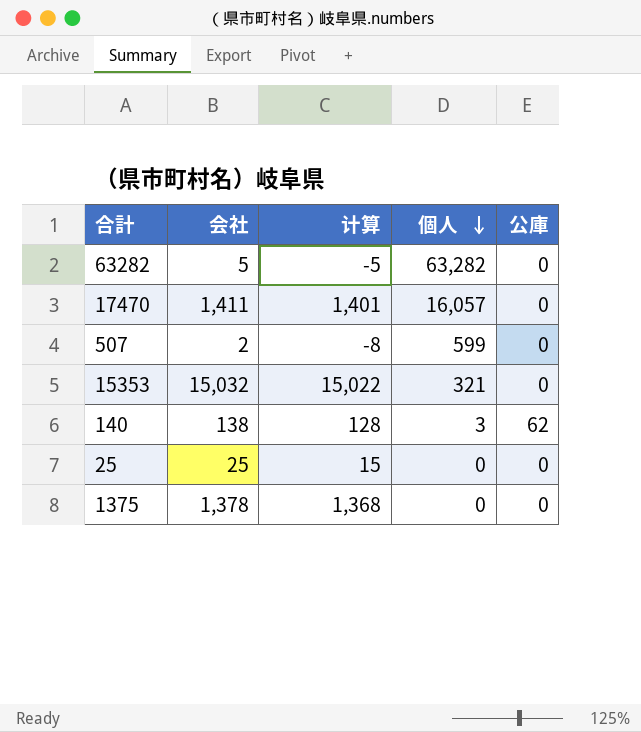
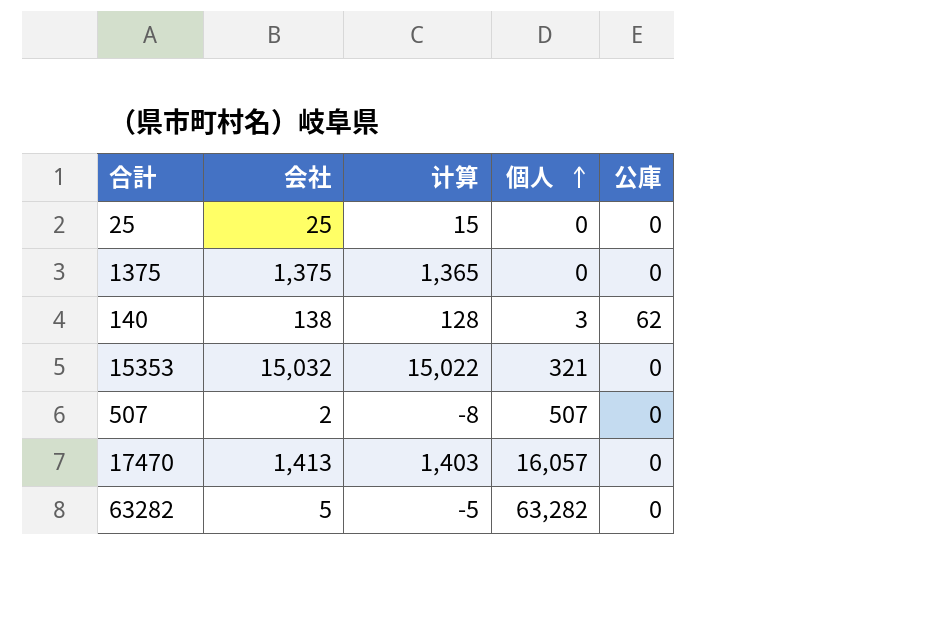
row order: 個人 descending -> 個人 ascending
1375 | 会社: 1,378 -> 1,375
1375 | 计算: 1,368 -> 1,365
507 | 個人: 599 -> 507
17470 | 会社: 1,411 -> 1,413
17470 | 计算: 1,401 -> 1,403

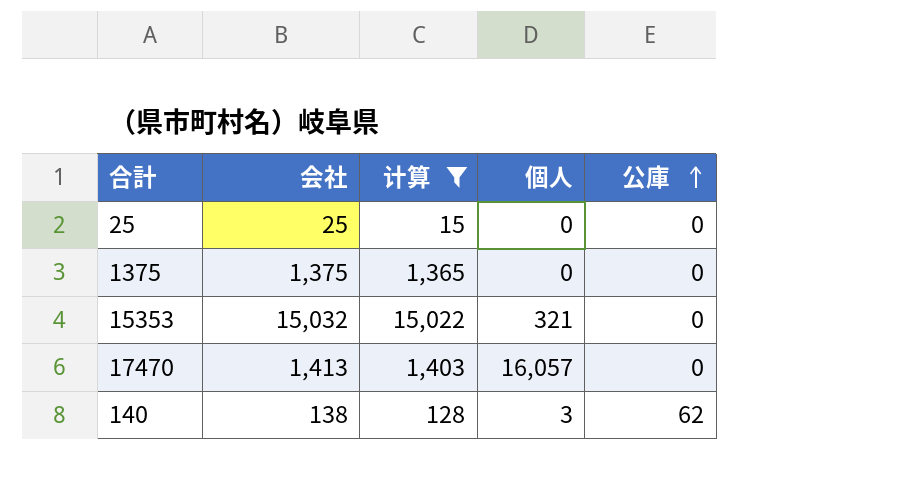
filter: none -> 计算 >= 15
row order: 個人 ascending -> 公庫 ascending

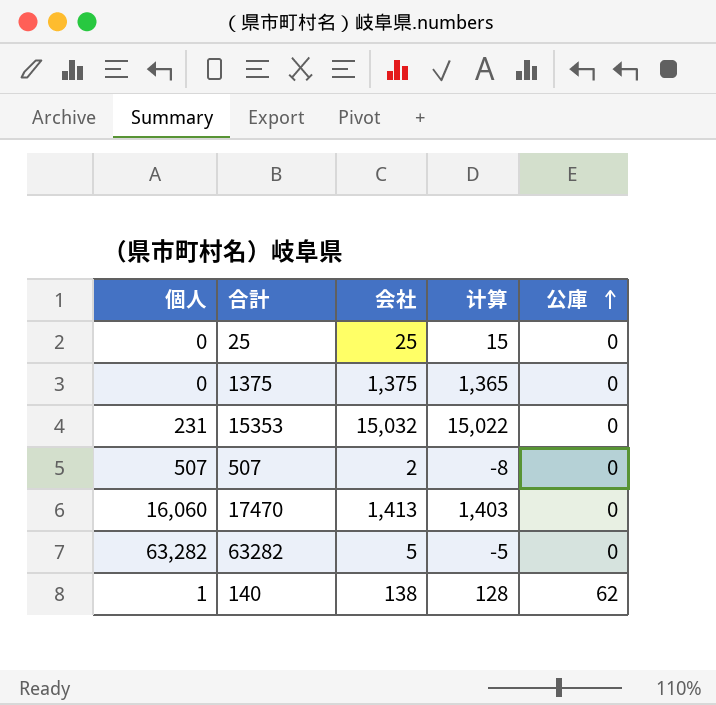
filter: 计算 >= 15 -> none
column 個人 | position: 4 -> 1
15353 | 個人: 321 -> 231
17470 | 個人: 16,057 -> 16,060
140 | 個人: 3 -> 1

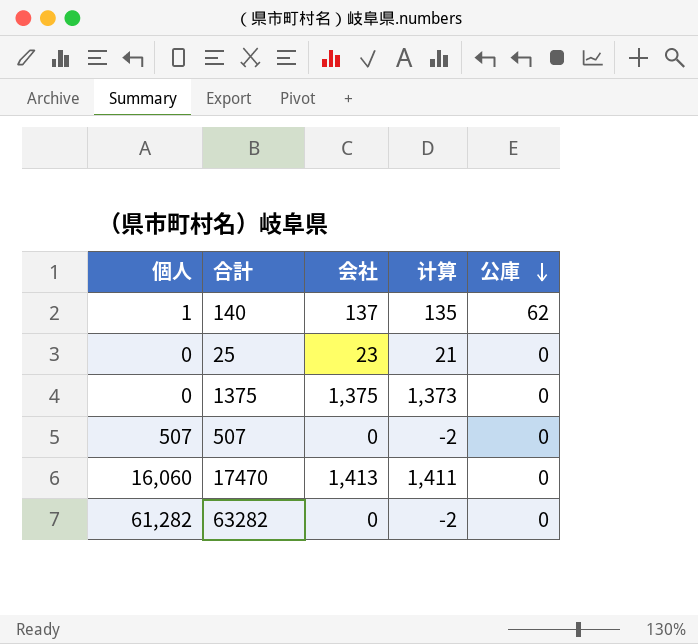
row order: 公庫 ascending -> 公庫 descending
column 计算 | formula: [会社] - 10 -> [会社] - 2
row 15353: 231 | 15,032 | 15,022 | 0 -> none
140 | 会社: 138 -> 137
25 | 会社: 25 -> 23
507 | 会社: 2 -> 0
63282 | 個人: 63,282 -> 61,282
63282 | 会社: 5 -> 0

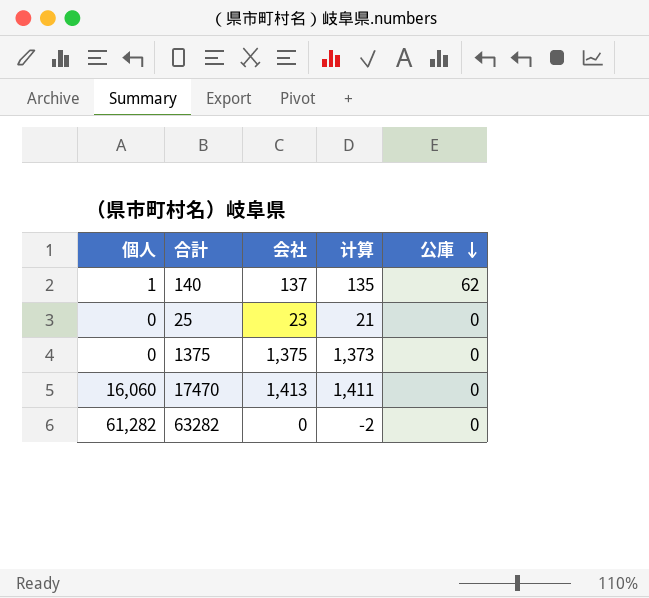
row 507: 507 | 0 | -2 | 0 -> none

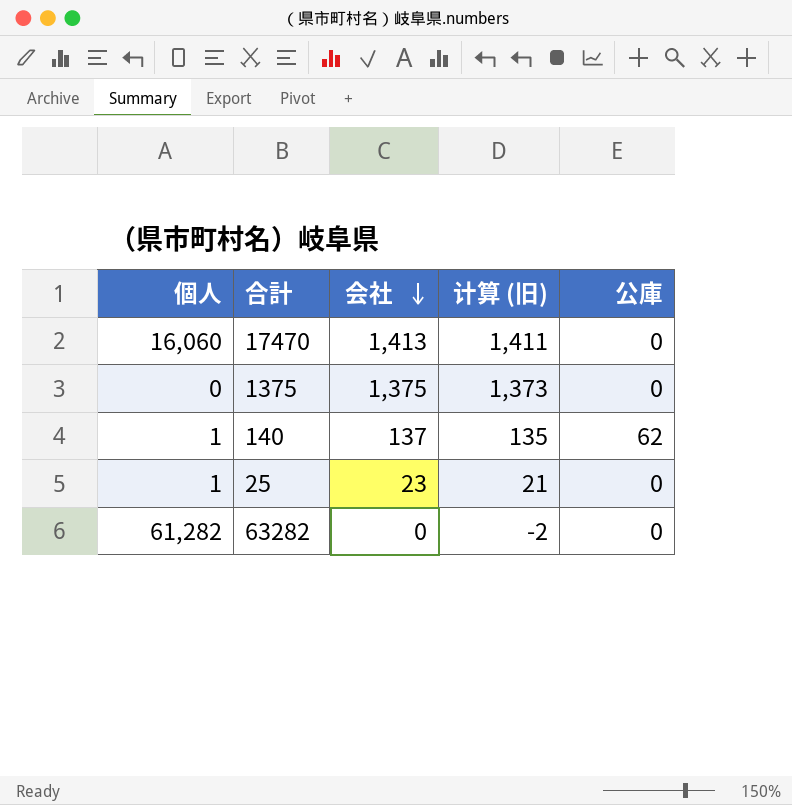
row order: 公庫 descending -> 会社 descending
column name: 计算 -> 计算 (旧)
25 | 個人: 0 -> 1

